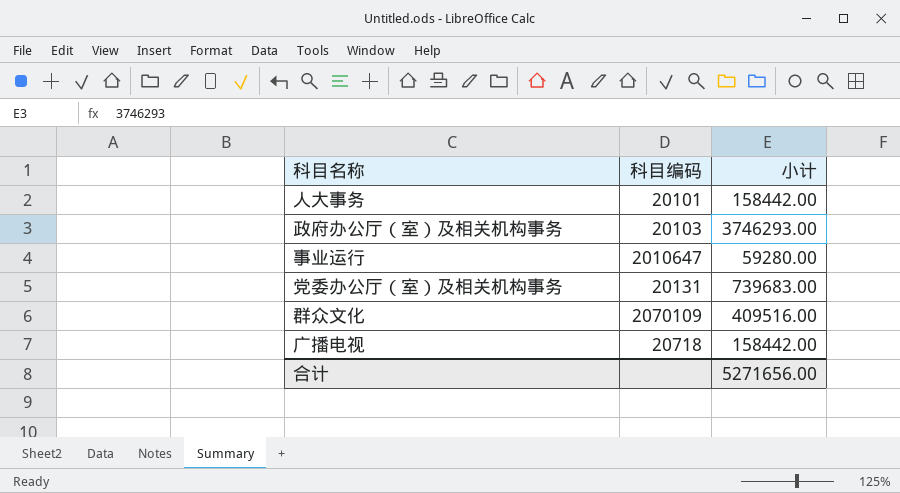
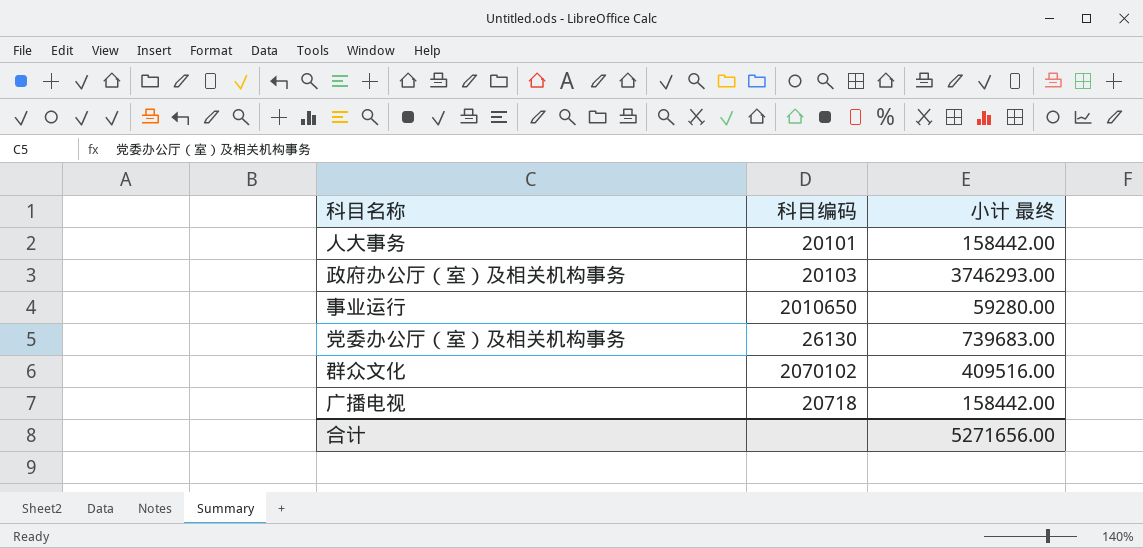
column name: 小计 -> 小计 最终
事业运行 | 科目编码: 2010647 -> 2010650
党委办公厅（室）及相关机构事务 | 科目编码: 20131 -> 26130
群众文化 | 科目编码: 2070109 -> 2070102

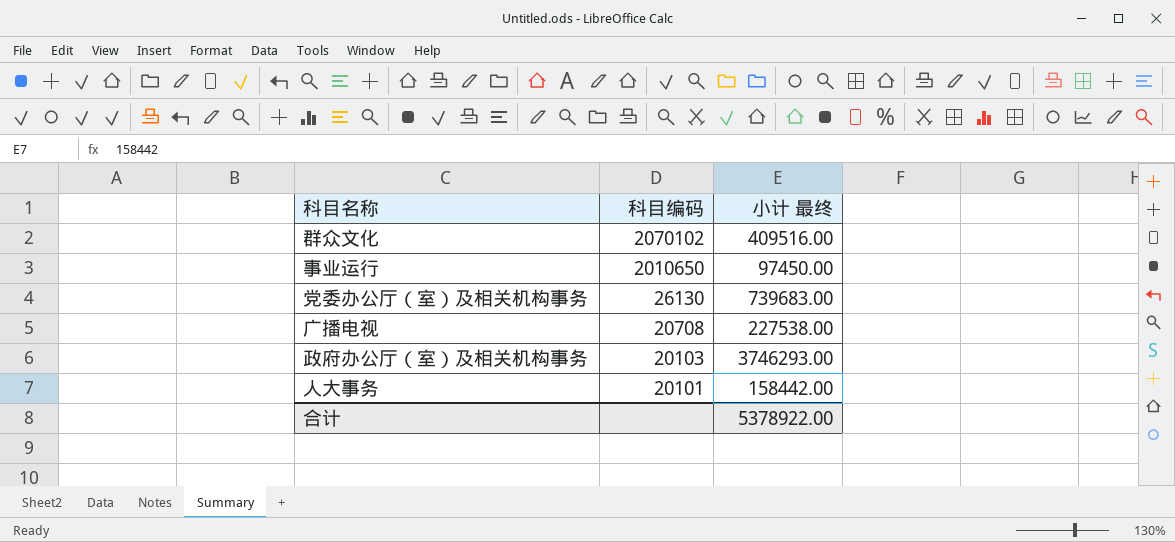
row order: none -> 科目编码 descending
事业运行 | 小计 最终: 59280.00 -> 97450.00
广播电视 | 科目编码: 20718 -> 20708
广播电视 | 小计 最终: 158442.00 -> 227538.00
合计 | 小计 最终: 5271656.00 -> 5378922.00

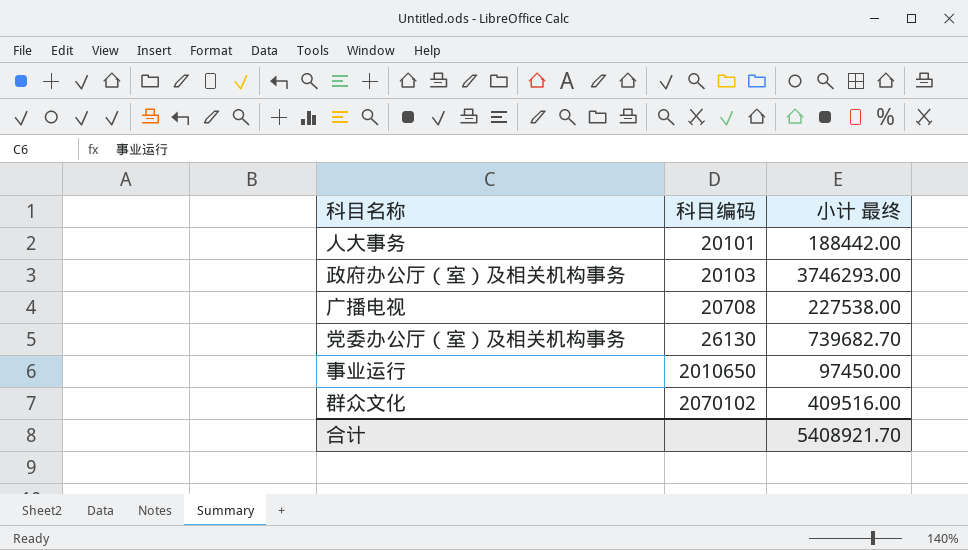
row order: 科目编码 descending -> 科目编码 ascending
人大事务 | 小计 最终: 158442.00 -> 188442.00
党委办公厅（室）及相关机构事务 | 小计 最终: 739683.00 -> 739682.70
合计 | 小计 最终: 5378922.00 -> 5408921.70

